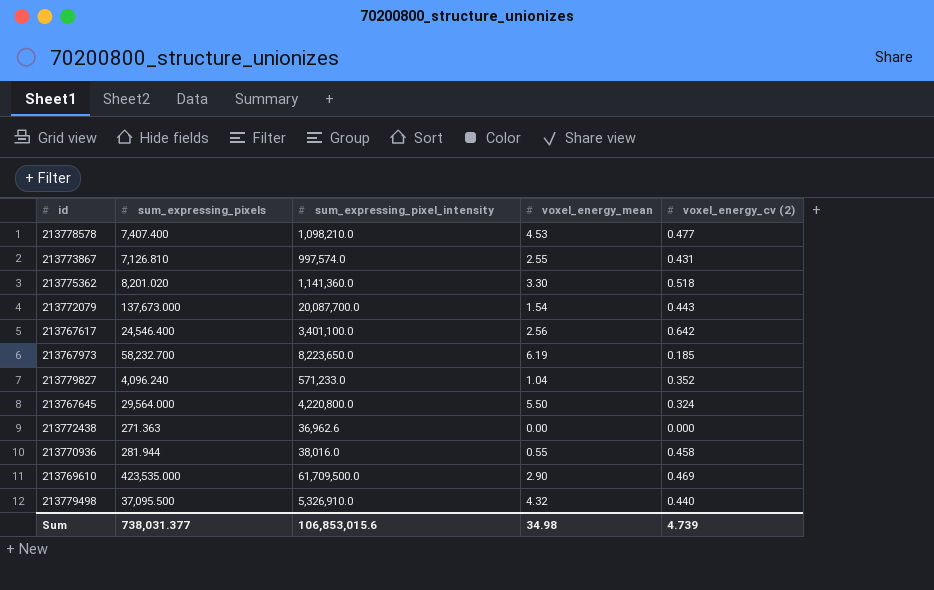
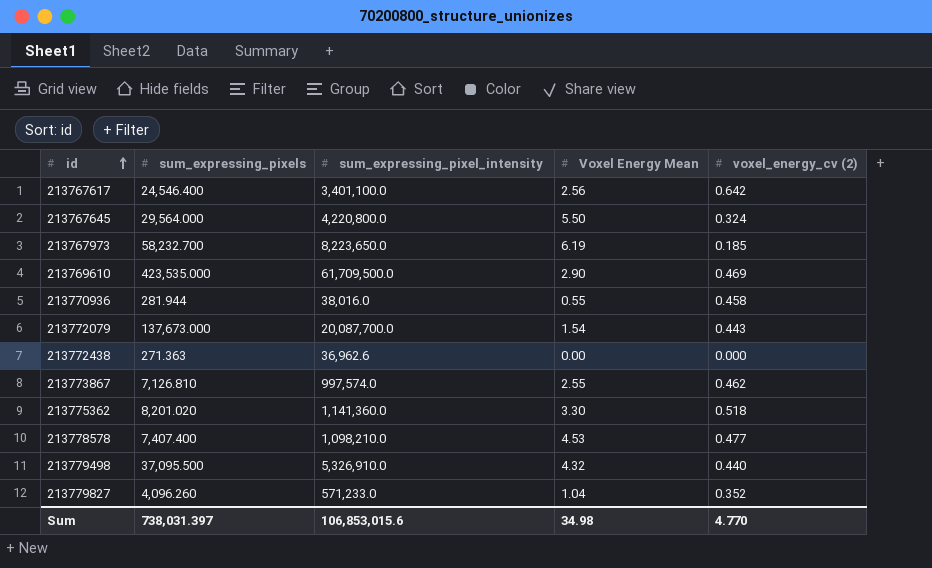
row order: none -> id ascending
column name: voxel_energy_mean -> Voxel Energy Mean
213773867 | voxel_energy_cv (2): 0.431 -> 0.462
213779827 | sum_expressing_pixels: 4,096.240 -> 4,096.260
Sum | sum_expressing_pixels: 738,031.377 -> 738,031.397
Sum | voxel_energy_cv (2): 4.739 -> 4.770

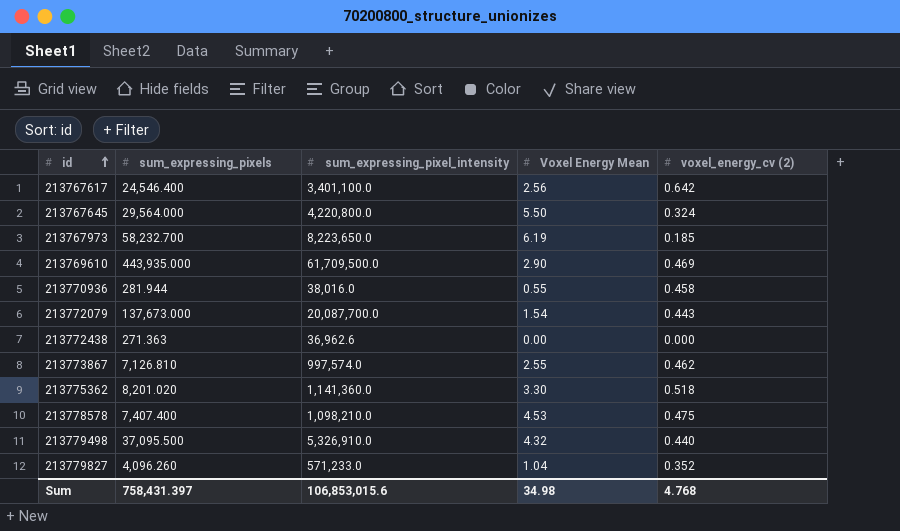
213769610 | sum_expressing_pixels: 423,535.000 -> 443,935.000
213778578 | voxel_energy_cv (2): 0.477 -> 0.475
Sum | sum_expressing_pixels: 738,031.397 -> 758,431.397
Sum | voxel_energy_cv (2): 4.770 -> 4.768

